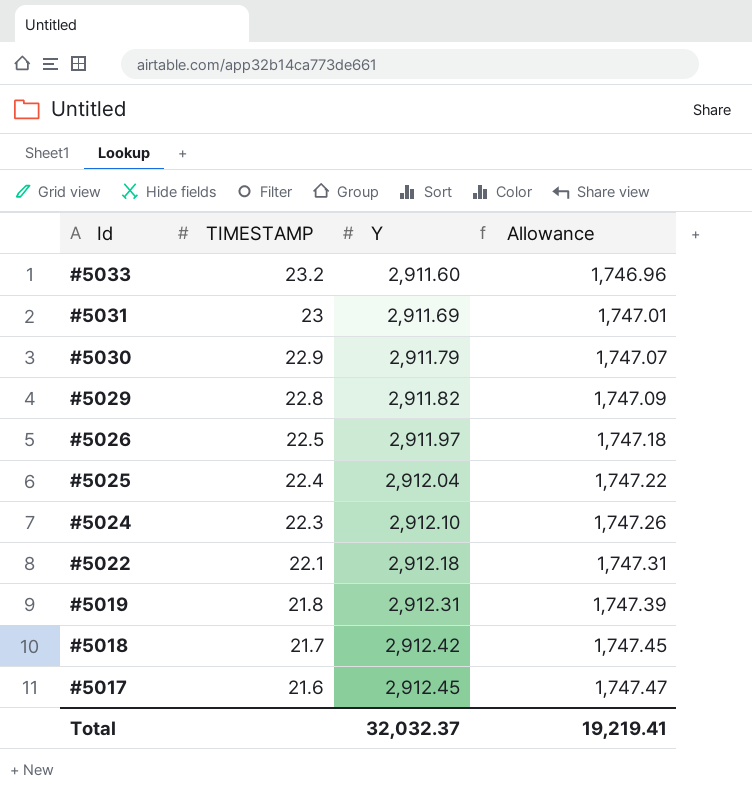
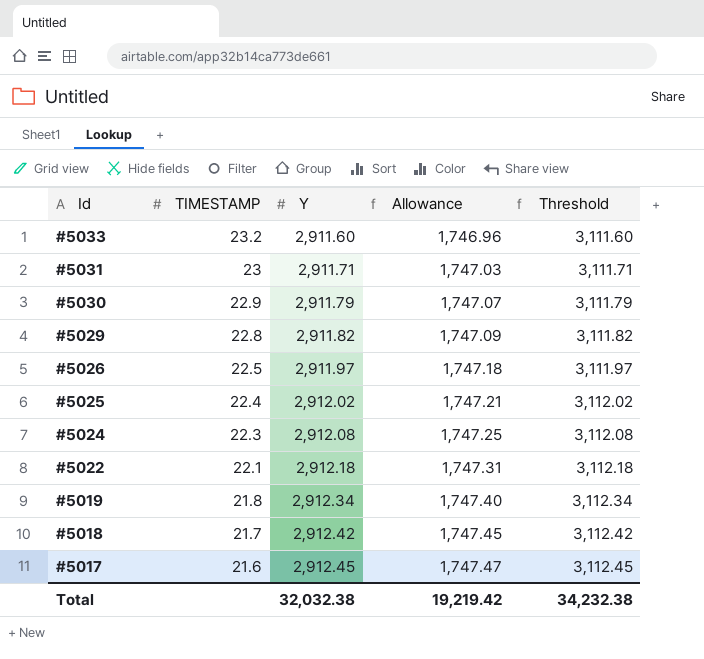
column Threshold | formula: none -> [Y] + 200
#5031 | Y: 2,911.69 -> 2,911.71
#5031 | Allowance: 1,747.01 -> 1,747.03
#5025 | Y: 2,912.04 -> 2,912.02
#5025 | Allowance: 1,747.22 -> 1,747.21
#5024 | Y: 2,912.10 -> 2,912.08
#5024 | Allowance: 1,747.26 -> 1,747.25
#5019 | Y: 2,912.31 -> 2,912.34
#5019 | Allowance: 1,747.39 -> 1,747.40
Total | Y: 32,032.37 -> 32,032.38
Total | Allowance: 19,219.41 -> 19,219.42

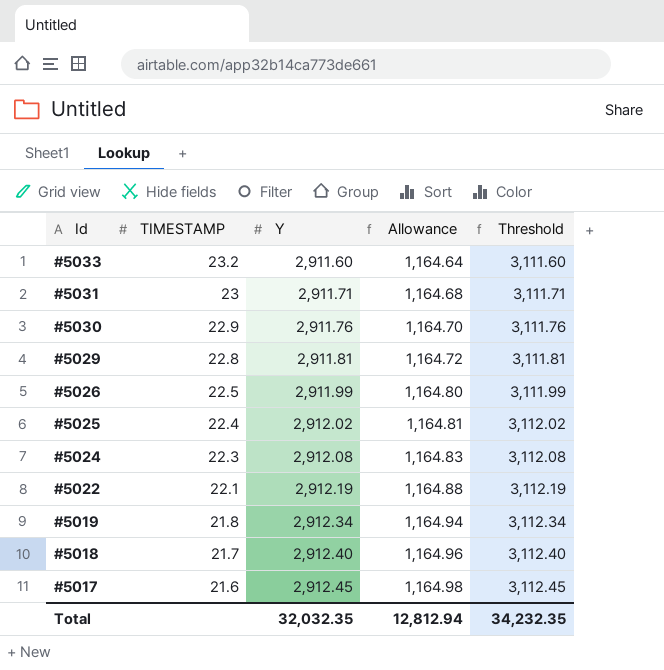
column Allowance | formula: [Y] * 0.6 -> [Y] * 0.4
#5030 | Y: 2,911.79 -> 2,911.76
#5030 | Threshold: 3,111.79 -> 3,111.76
#5029 | Y: 2,911.82 -> 2,911.81
#5029 | Threshold: 3,111.82 -> 3,111.81
#5026 | Y: 2,911.97 -> 2,911.99
#5026 | Threshold: 3,111.97 -> 3,111.99
#5022 | Y: 2,912.18 -> 2,912.19
#5022 | Threshold: 3,112.18 -> 3,112.19
#5018 | Y: 2,912.42 -> 2,912.40
#5018 | Threshold: 3,112.42 -> 3,112.40
Total | Y: 32,032.38 -> 32,032.35
Total | Allowance: 19,219.42 -> 12,812.94
Total | Threshold: 34,232.38 -> 34,232.35

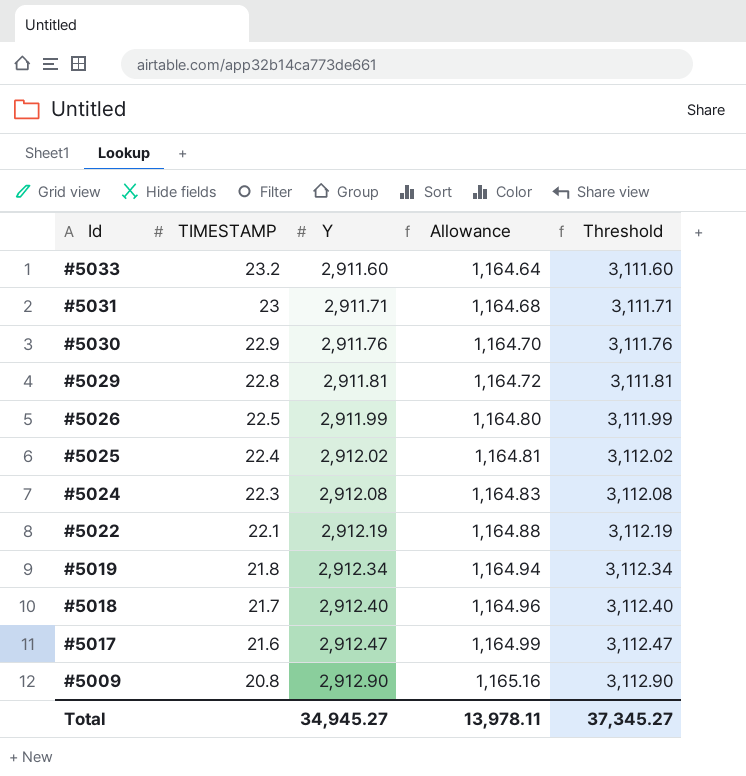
#5017 | Y: 2,912.45 -> 2,912.47
#5017 | Allowance: 1,164.98 -> 1,164.99
#5017 | Threshold: 3,112.45 -> 3,112.47
row #5009: none -> 20.8 | 2,912.90 | 1,165.16 | 3,112.90
Total | Y: 32,032.35 -> 34,945.27
Total | Allowance: 12,812.94 -> 13,978.11
Total | Threshold: 34,232.35 -> 37,345.27

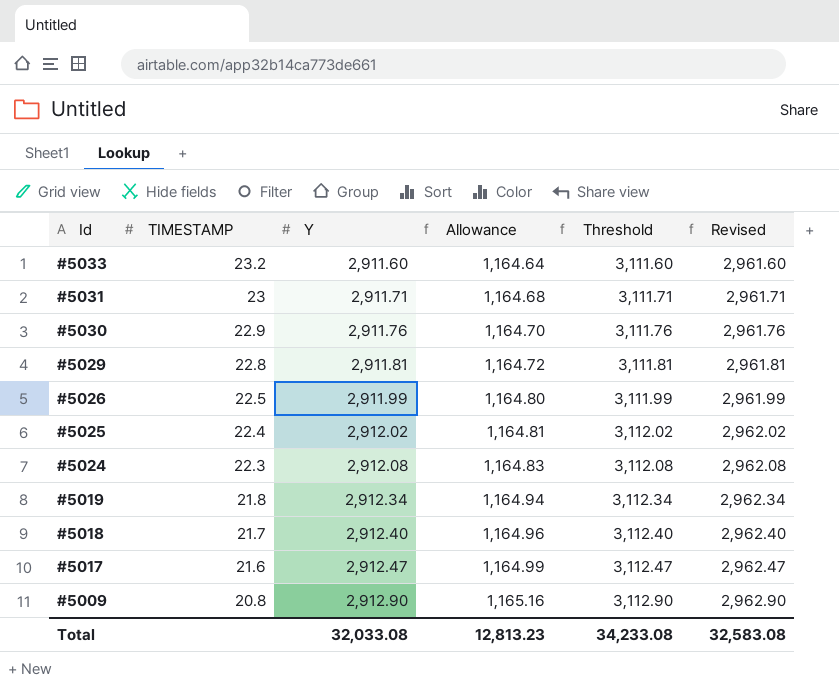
column Revised | formula: none -> [Y] + 50
row #5022: 22.1 | 2,912.19 | 1,164.88 | 3,112.19 -> none
Total | Y: 34,945.27 -> 32,033.08
Total | Allowance: 13,978.11 -> 12,813.23
Total | Threshold: 37,345.27 -> 34,233.08

